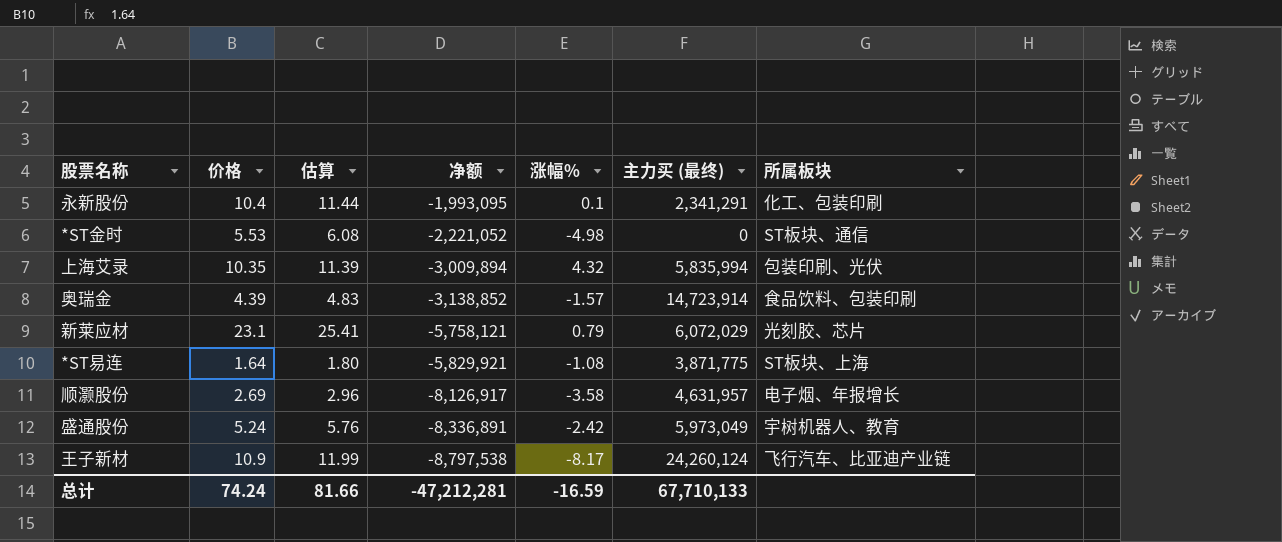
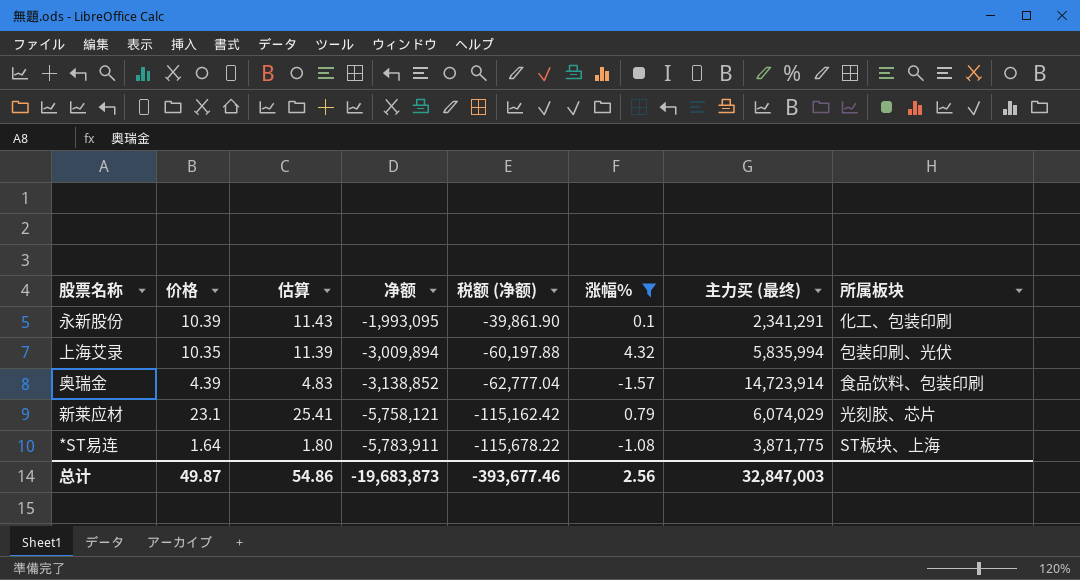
filter: none -> 涨幅% >= -1.57
column 税额 (净额) | formula: none -> [净额] * 0.02
永新股份 | 价格: 10.4 -> 10.39
永新股份 | 估算: 11.44 -> 11.43
新莱应材 | 主力买 (最终): 6,072,029 -> 6,074,029
*ST易连 | 净额: -5,829,921 -> -5,783,911
总计 | 价格: 74.24 -> 49.87
总计 | 估算: 81.66 -> 54.86
总计 | 净额: -47,212,281 -> -19,683,873
总计 | 涨幅%: -16.59 -> 2.56
总计 | 主力买 (最终): 67,710,133 -> 32,847,003

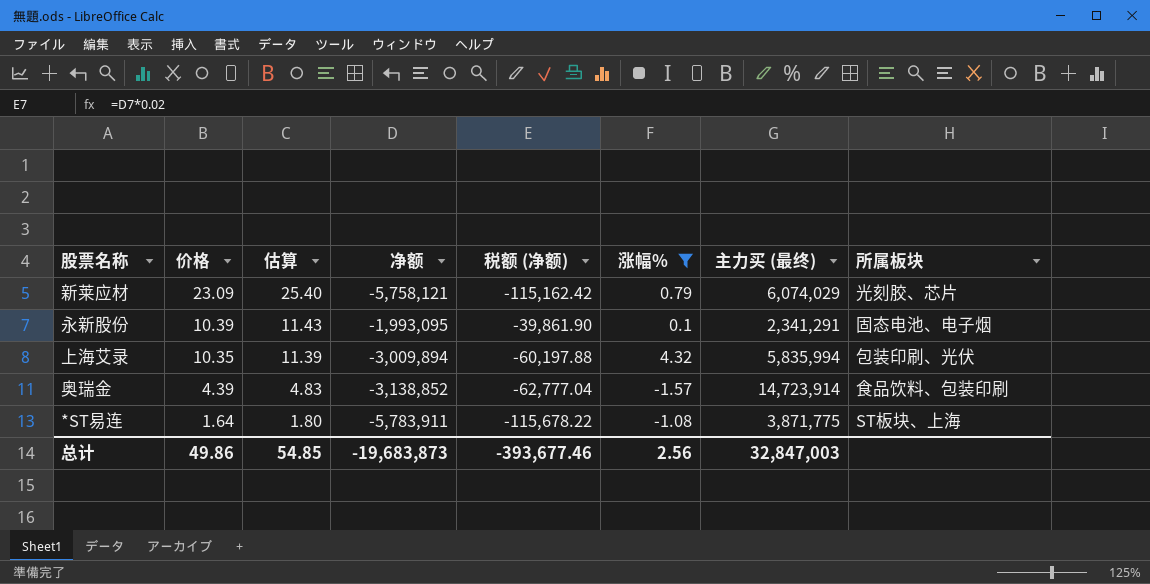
row order: 净额 descending -> 价格 descending
新莱应材 | 价格: 23.1 -> 23.09
新莱应材 | 估算: 25.41 -> 25.40
永新股份 | 所属板块: 化工、包装印刷 -> 固态电池、电子烟
总计 | 价格: 49.87 -> 49.86
总计 | 估算: 54.86 -> 54.85

